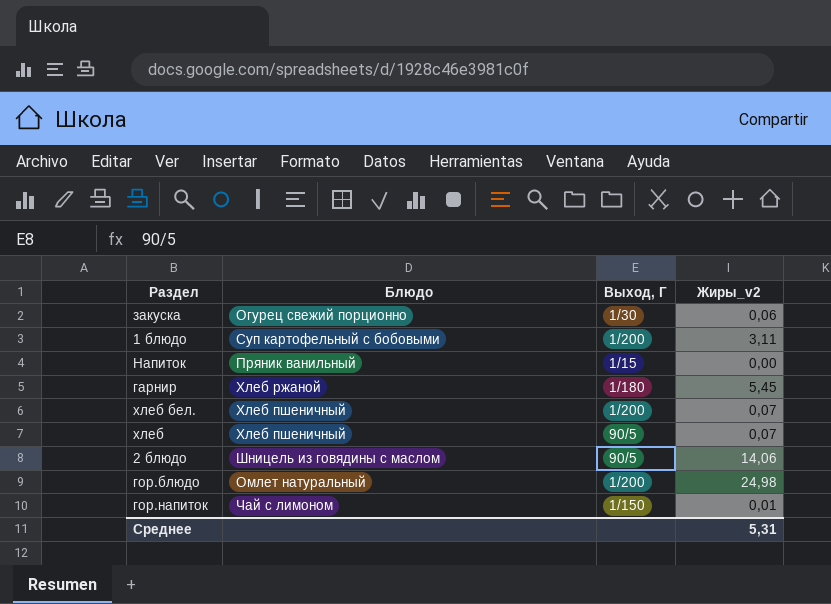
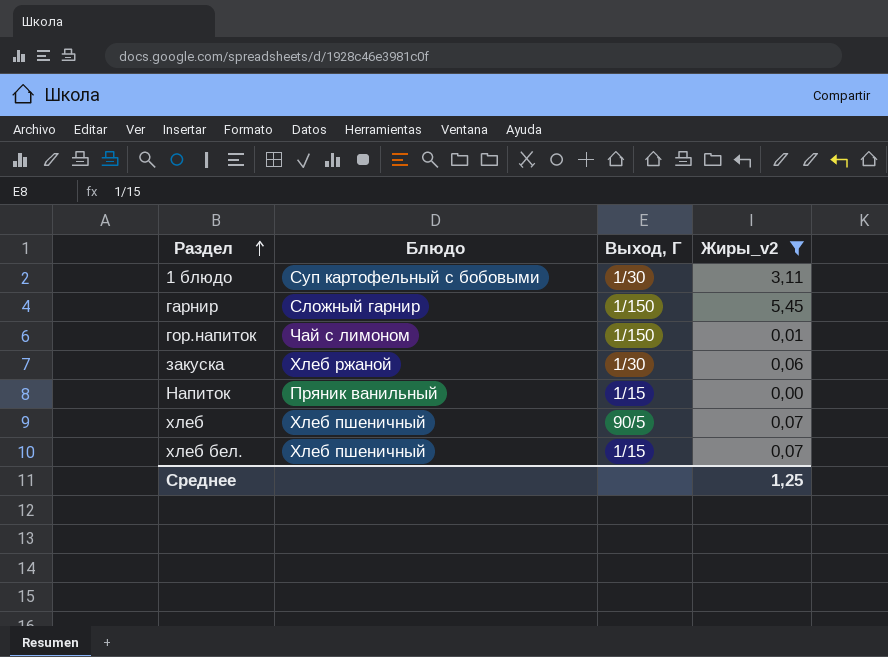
filter: none -> Жиры_v2 <= 5,45
row order: none -> Раздел ascending
1 блюдо | Выход, Г: 1/200 -> 1/30
гарнир | Блюдо: Хлеб ржаной -> Сложный гарнир
гарнир | Выход, Г: 1/180 -> 1/150
закуска | Блюдо: Огурец свежий порционно -> Хлеб ржаной
хлеб бел. | Выход, Г: 1/200 -> 1/15
Среднее | Жиры_v2: 5,31 -> 1,25

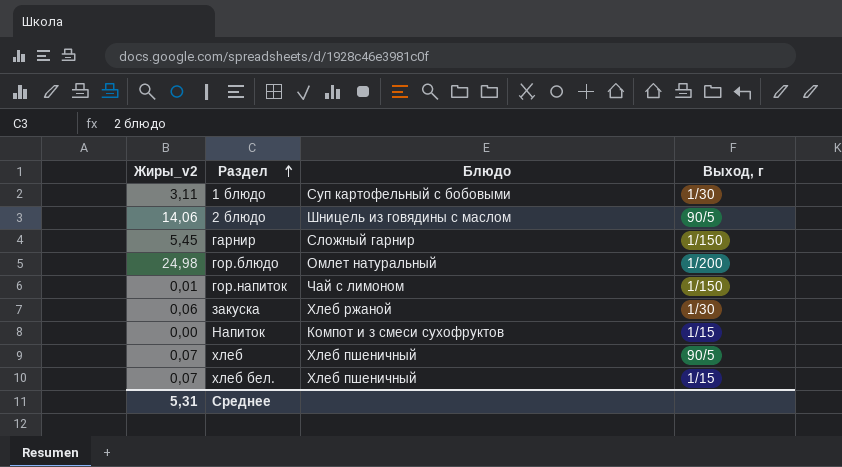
filter: Жиры_v2 <= 5,45 -> none
column Жиры_v2 | position: 4 -> 1
column name: Выход, Г -> Выход, г
Напиток | Блюдо: Пряник ванильный -> Компот и з смеси сухофруктов
Среднее | Жиры_v2: 1,25 -> 5,31

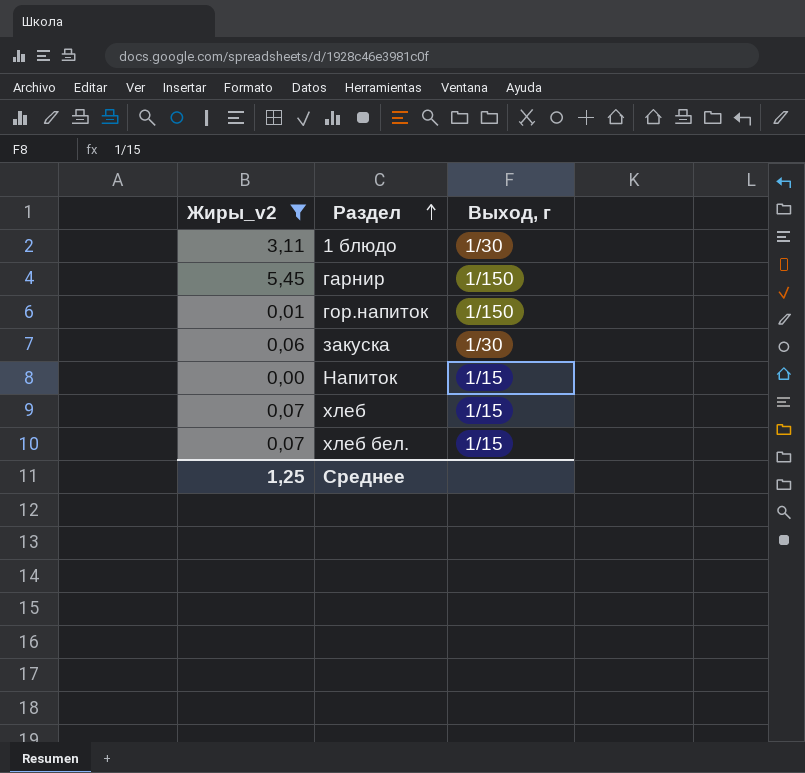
filter: none -> Жиры_v2 <= 5,45
column Блюдо | position: 3 -> none
хлеб | Выход, г: 90/5 -> 1/15
Среднее | Жиры_v2: 5,31 -> 1,25

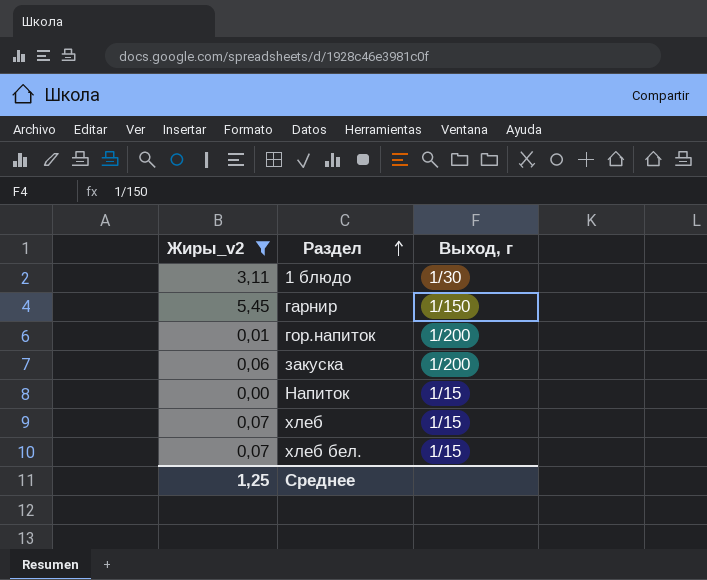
гор.напиток | Выход, г: 1/150 -> 1/200
закуска | Выход, г: 1/30 -> 1/200

